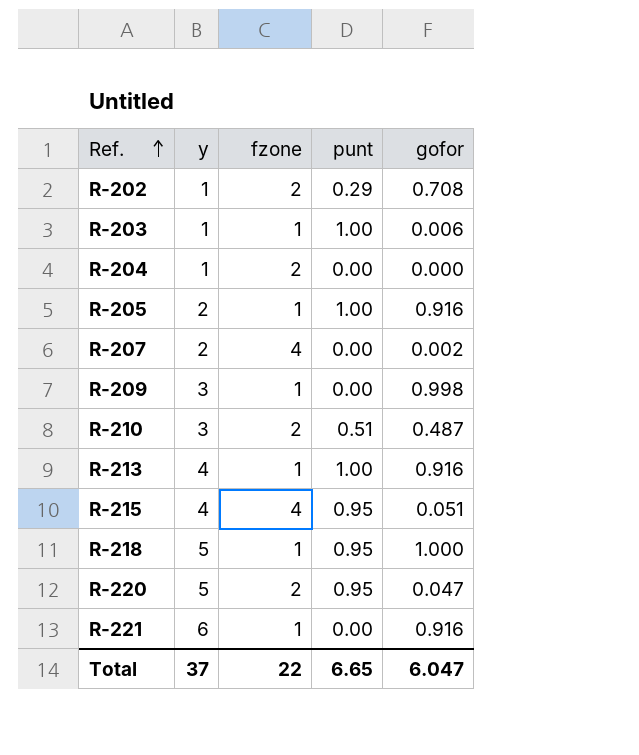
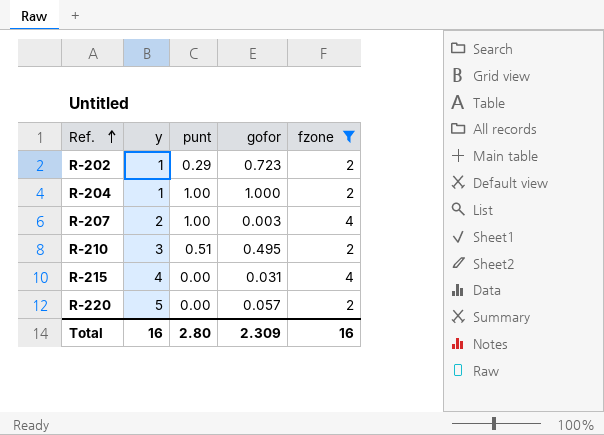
filter: none -> fzone != 1
column fzone | position: 3 -> 5
R-202 | gofor: 0.708 -> 0.723
R-204 | punt: 0.00 -> 1.00
R-204 | gofor: 0.000 -> 1.000
R-207 | punt: 0.00 -> 1.00
R-207 | gofor: 0.002 -> 0.003
R-210 | gofor: 0.487 -> 0.495
R-215 | punt: 0.95 -> 0.00
R-215 | gofor: 0.051 -> 0.031
R-220 | punt: 0.95 -> 0.00
R-220 | gofor: 0.047 -> 0.057
Total | y: 37 -> 16
Total | punt: 6.65 -> 2.80
Total | gofor: 6.047 -> 2.309
Total | fzone: 22 -> 16

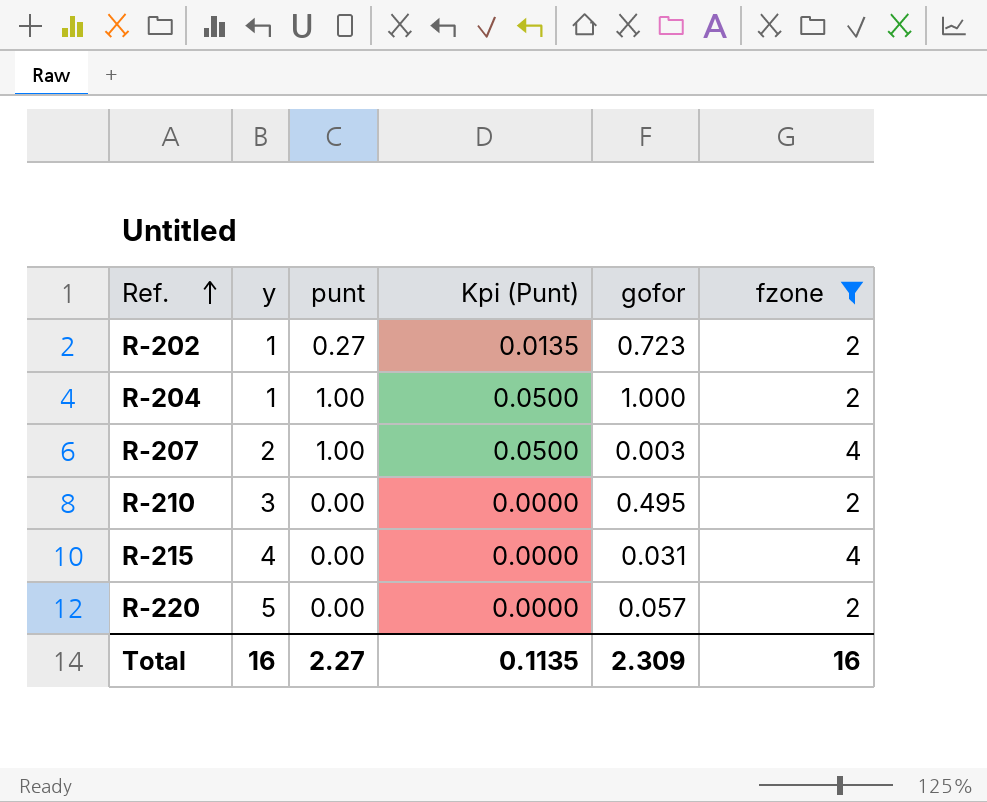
column Kpi (Punt) | formula: none -> [punt] * 0.05
R-202 | punt: 0.29 -> 0.27
R-210 | punt: 0.51 -> 0.00
Total | punt: 2.80 -> 2.27

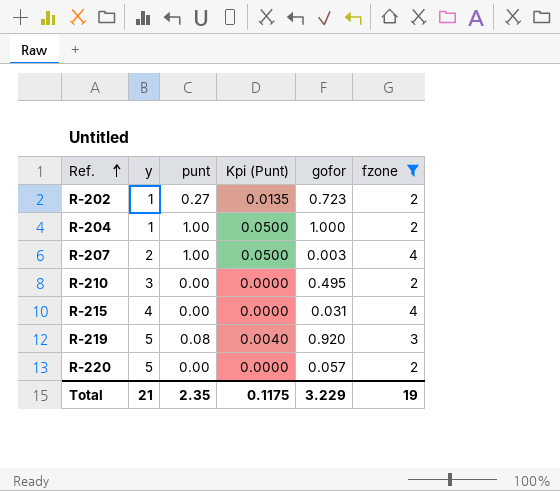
row R-219: none -> 5 | 0.08 | 0.0040 | 0.920 | 3
Total | y: 16 -> 21
Total | punt: 2.27 -> 2.35
Total | Kpi (Punt): 0.1135 -> 0.1175
Total | gofor: 2.309 -> 3.229
Total | fzone: 16 -> 19

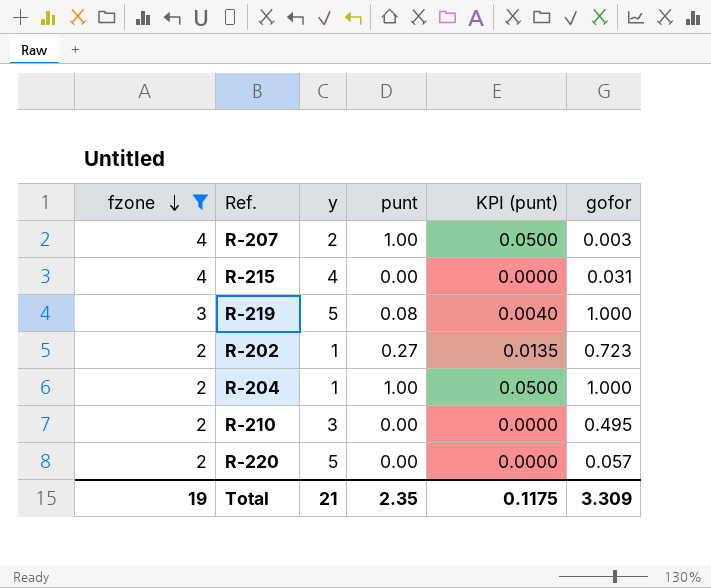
row order: Ref. ascending -> fzone descending
column fzone | position: 6 -> 1
column name: Kpi (Punt) -> KPI (punt)
R-219 | gofor: 0.920 -> 1.000
Total | gofor: 3.229 -> 3.309

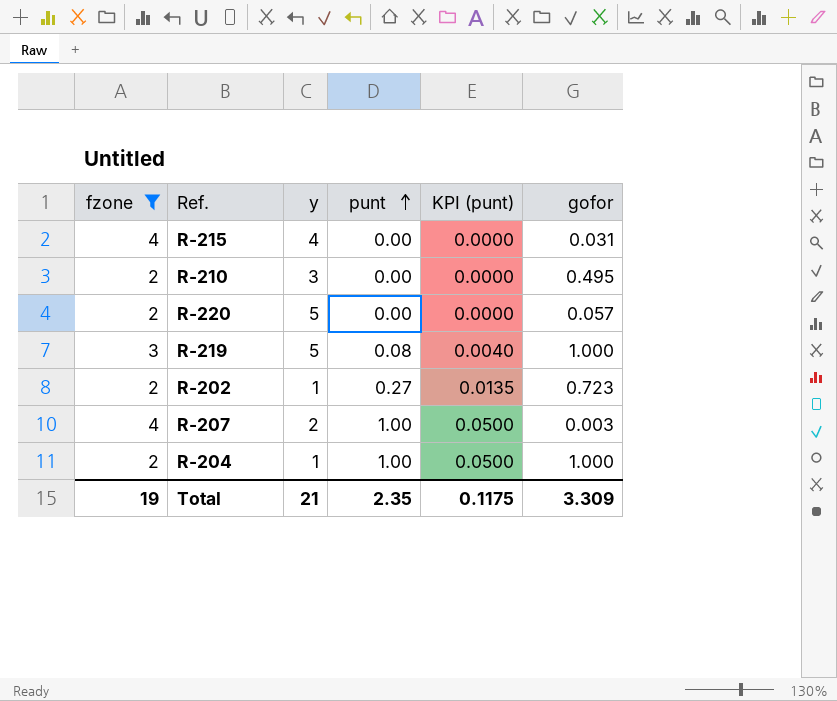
row order: fzone descending -> punt ascending

